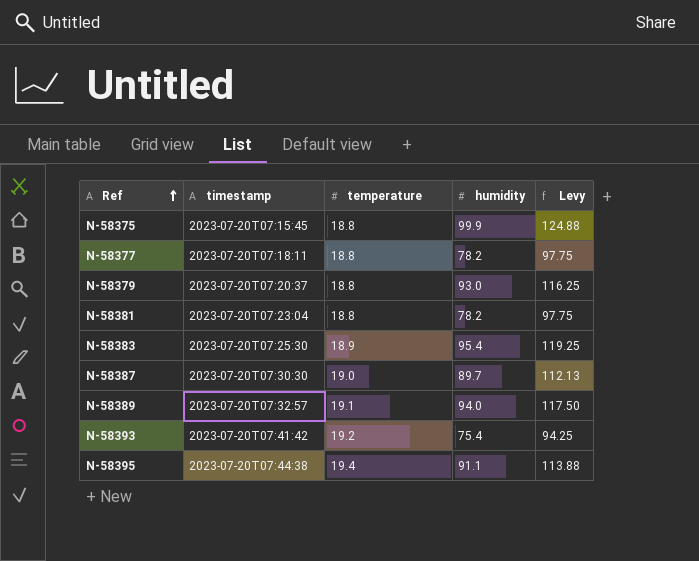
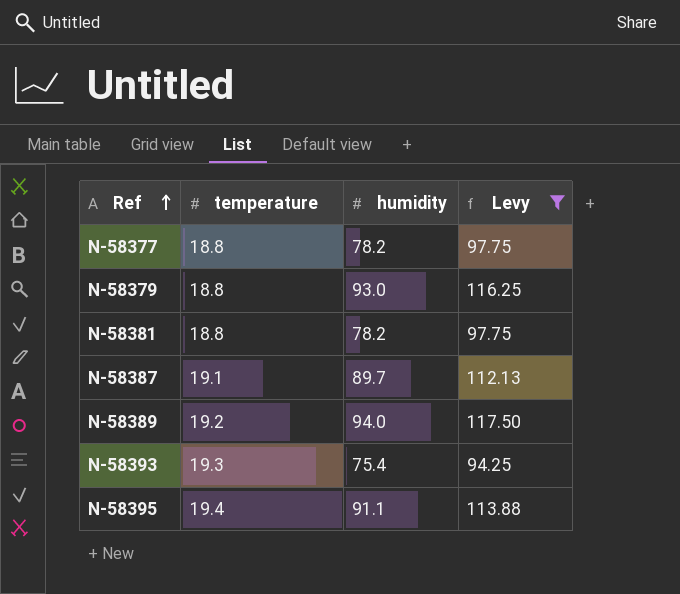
filter: none -> Levy <= 117.50
column timestamp | position: 2 -> none
N-58387 | temperature: 19.0 -> 19.1
N-58389 | temperature: 19.1 -> 19.2
N-58393 | temperature: 19.2 -> 19.3

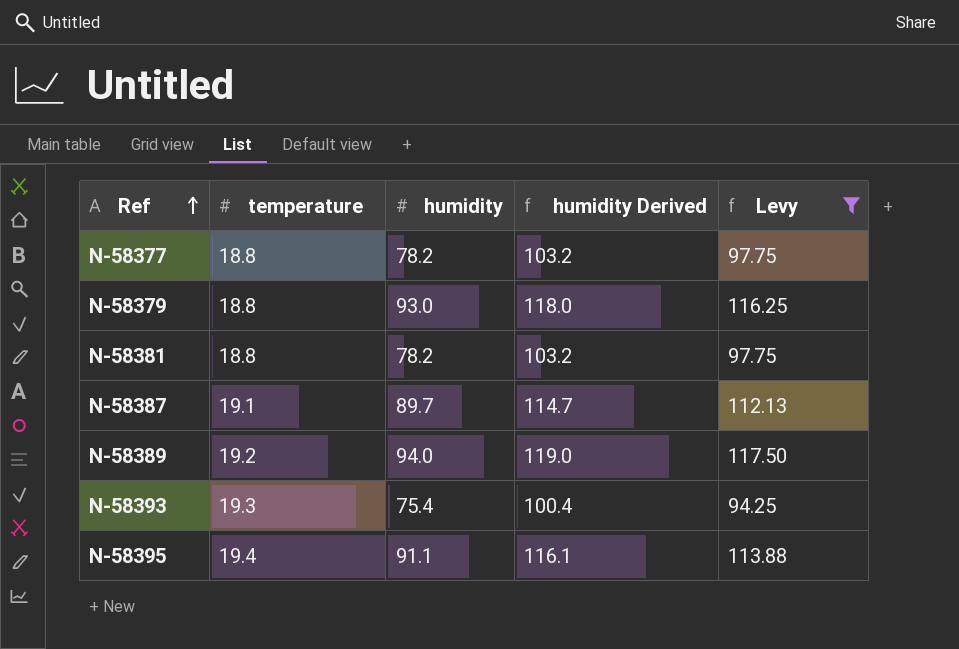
column humidity Derived | formula: none -> [humidity] + 25

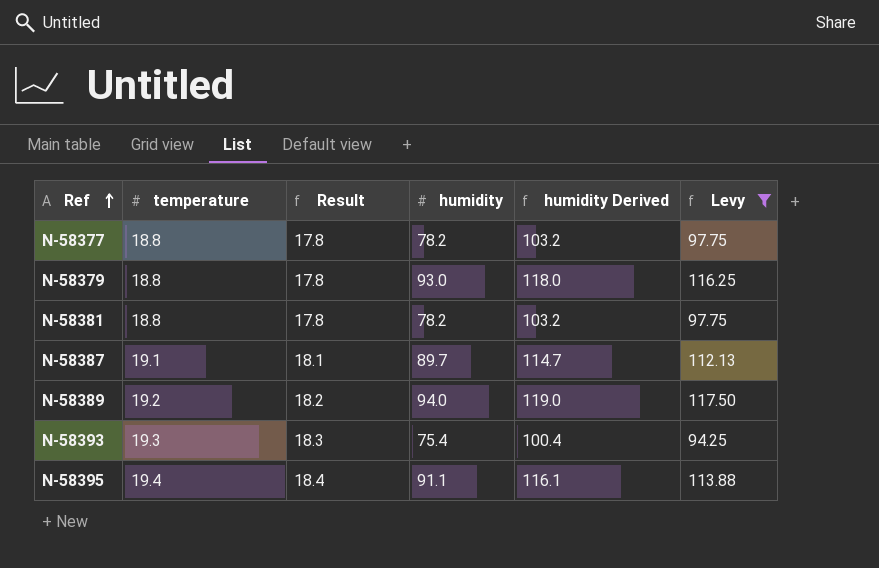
column Result | formula: none -> [temperature] - 1

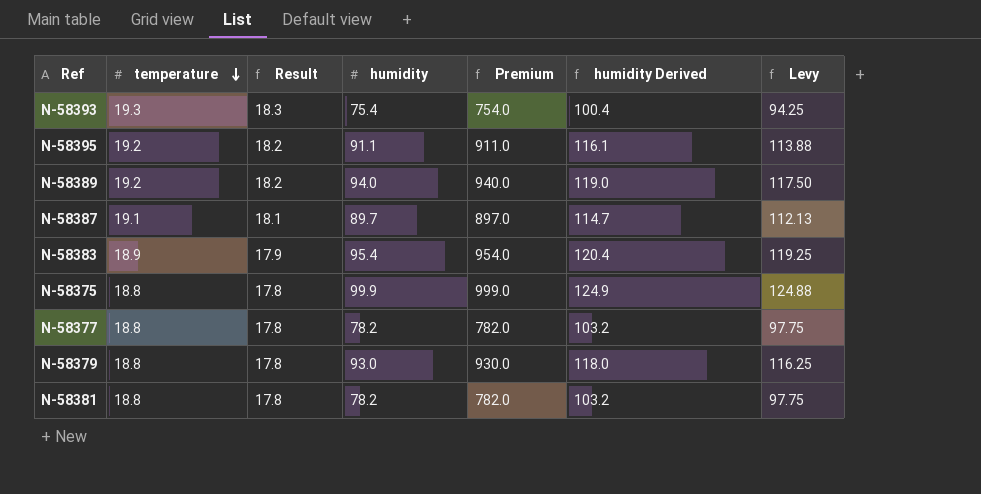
filter: Levy <= 117.50 -> none
row order: Ref ascending -> temperature descending
column Premium | formula: none -> [humidity] * 10
N-58395 | temperature: 19.4 -> 19.2
N-58395 | Result: 18.4 -> 18.2

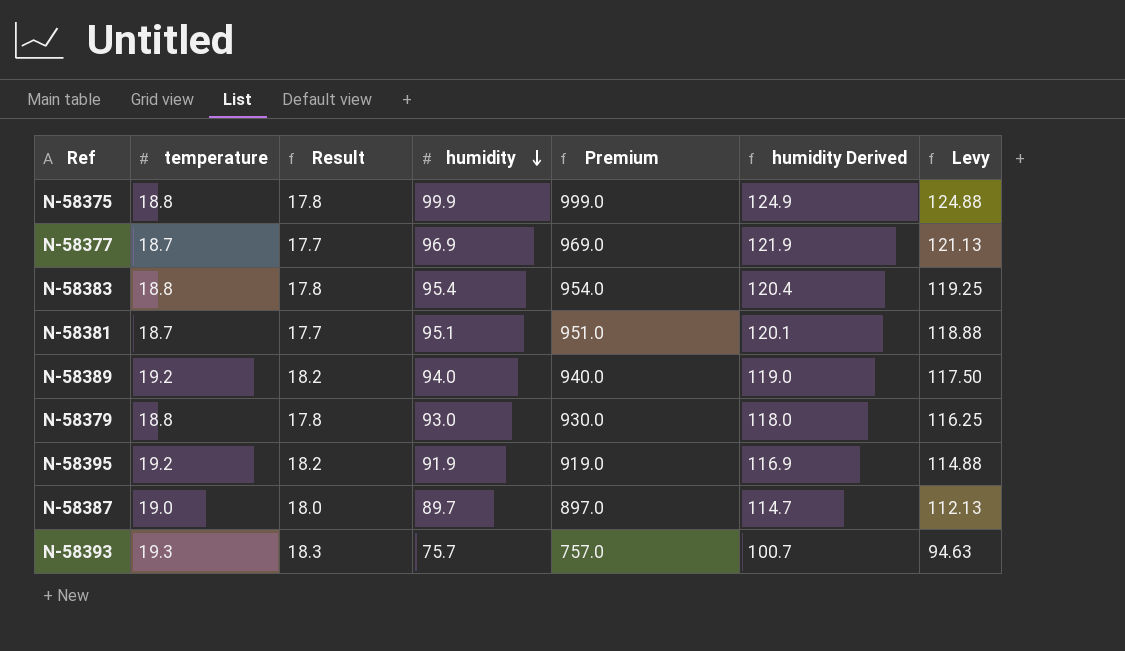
row order: temperature descending -> humidity descending
N-58377 | temperature: 18.8 -> 18.7
N-58377 | Result: 17.8 -> 17.7
N-58377 | humidity: 78.2 -> 96.9
N-58377 | Premium: 782.0 -> 969.0
N-58377 | humidity Derived: 103.2 -> 121.9
N-58377 | Levy: 97.75 -> 121.13
N-58383 | temperature: 18.9 -> 18.8
N-58383 | Result: 17.9 -> 17.8
N-58381 | temperature: 18.8 -> 18.7
N-58381 | Result: 17.8 -> 17.7
N-58381 | humidity: 78.2 -> 95.1
N-58381 | Premium: 782.0 -> 951.0
N-58381 | humidity Derived: 103.2 -> 120.1
N-58381 | Levy: 97.75 -> 118.88
N-58395 | humidity: 91.1 -> 91.9
N-58395 | Premium: 911.0 -> 919.0
N-58395 | humidity Derived: 116.1 -> 116.9
N-58395 | Levy: 113.88 -> 114.88
N-58387 | temperature: 19.1 -> 19.0
N-58387 | Result: 18.1 -> 18.0
N-58393 | humidity: 75.4 -> 75.7
N-58393 | Premium: 754.0 -> 757.0
N-58393 | humidity Derived: 100.4 -> 100.7
N-58393 | Levy: 94.25 -> 94.63

